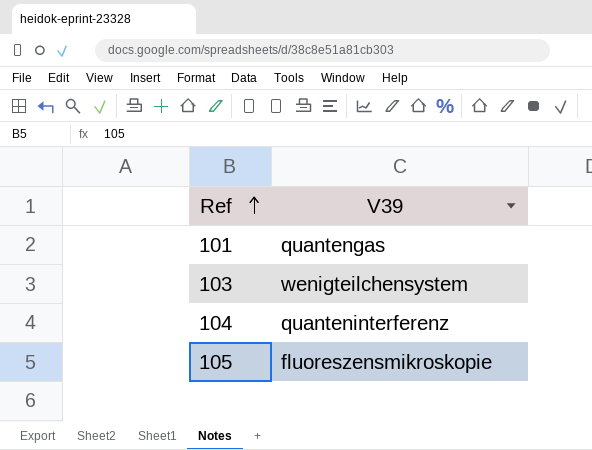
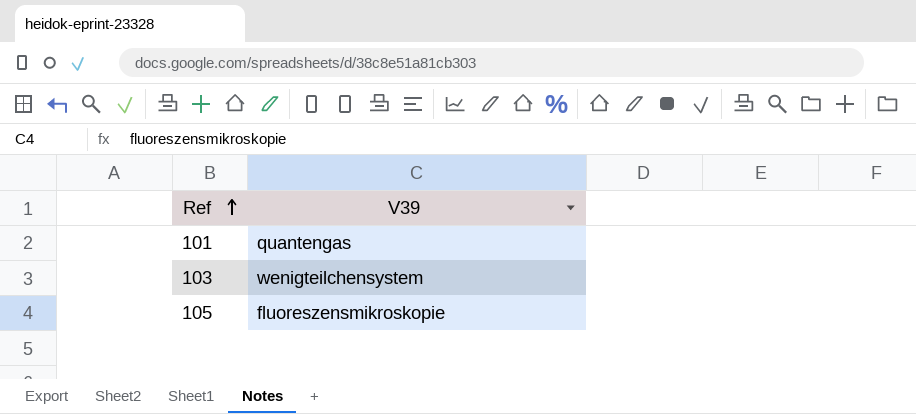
row 104: quanteninterferenz -> none

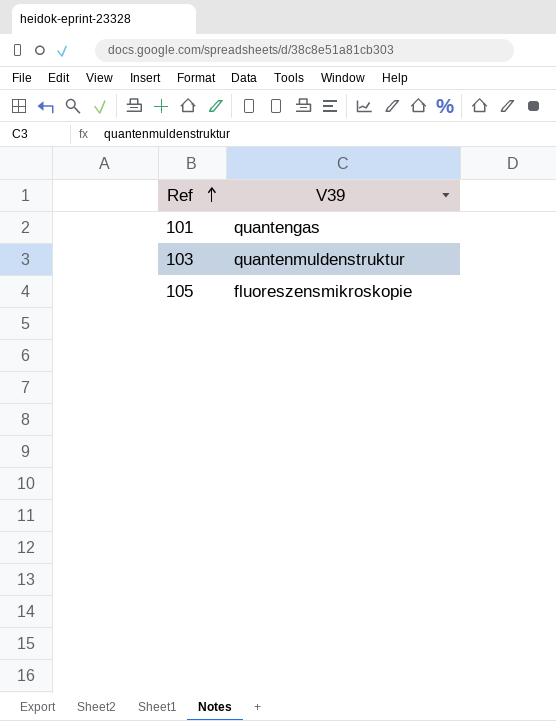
103 | V39: wenigteilchensystem -> quantenmuldenstruktur

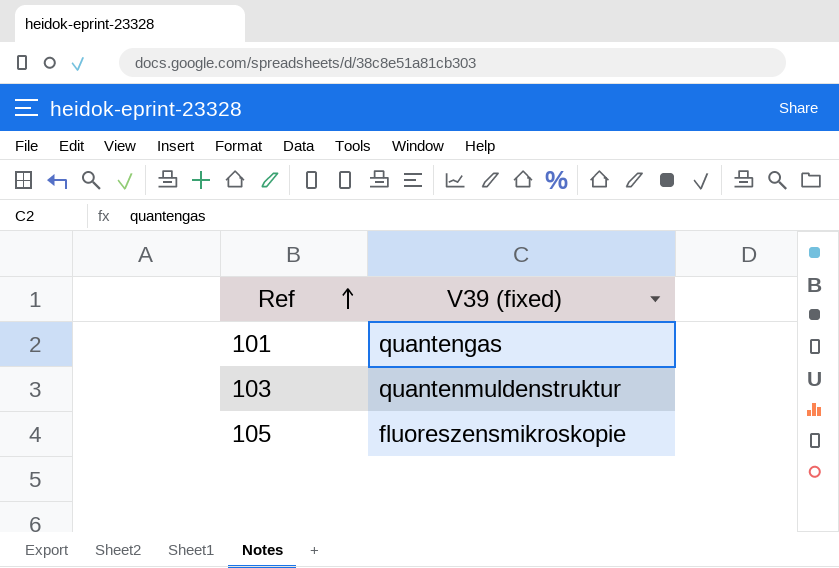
column name: V39 -> V39 (fixed)

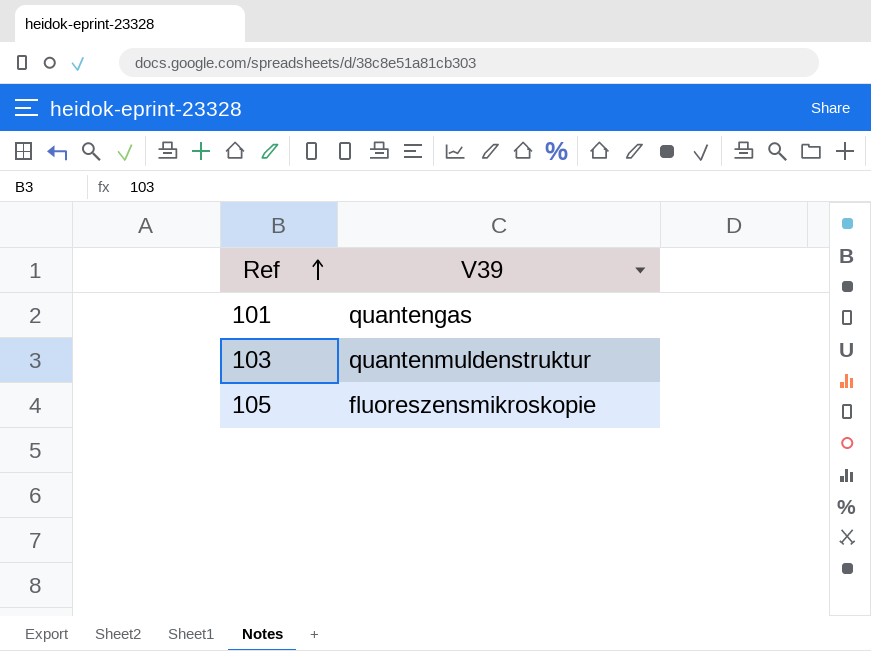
column name: V39 (fixed) -> V39

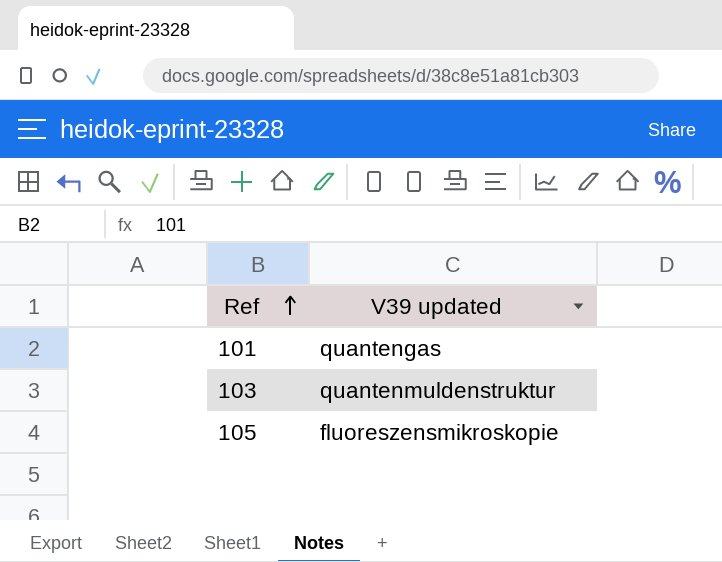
column name: V39 -> V39 updated

